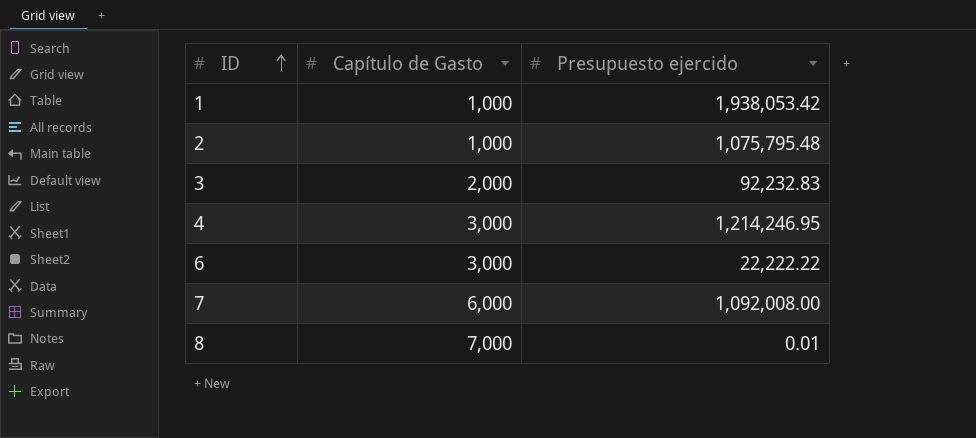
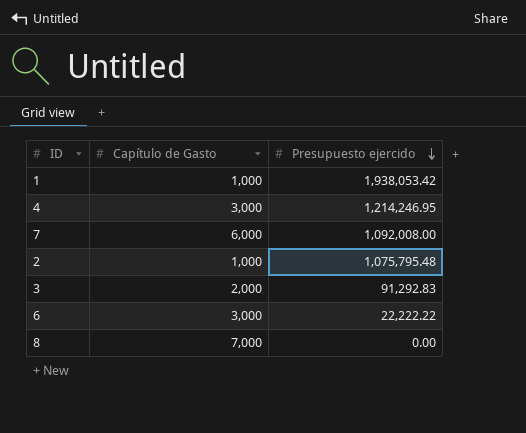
row order: ID ascending -> Presupuesto ejercido descending
3 | Presupuesto ejercido: 92,232.83 -> 91,292.83
8 | Presupuesto ejercido: 0.01 -> 0.00

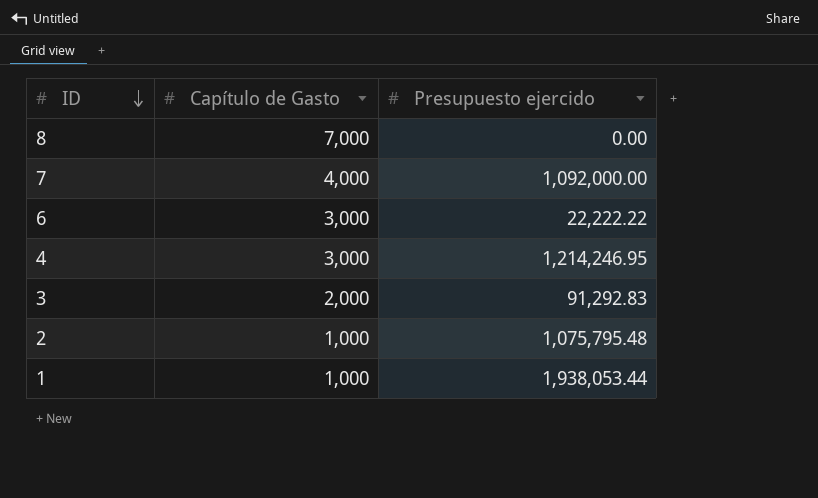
row order: Presupuesto ejercido descending -> ID descending
7 | Capítulo de Gasto: 6,000 -> 4,000
7 | Presupuesto ejercido: 1,092,008.00 -> 1,092,000.00
1 | Presupuesto ejercido: 1,938,053.42 -> 1,938,053.44

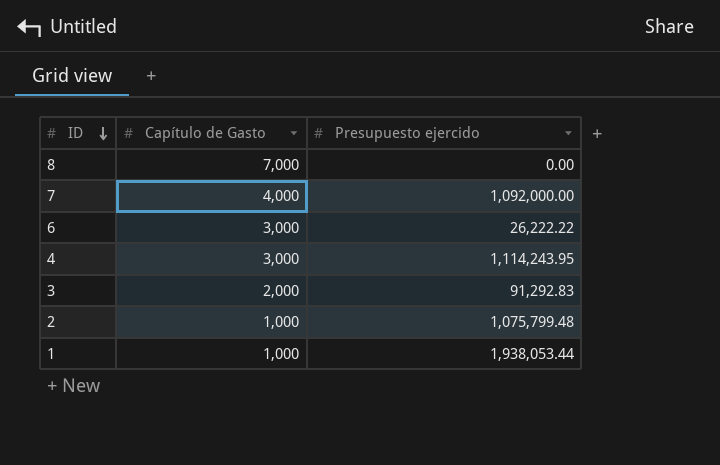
6 | Presupuesto ejercido: 22,222.22 -> 26,222.22
4 | Presupuesto ejercido: 1,214,246.95 -> 1,114,243.95
2 | Presupuesto ejercido: 1,075,795.48 -> 1,075,799.48

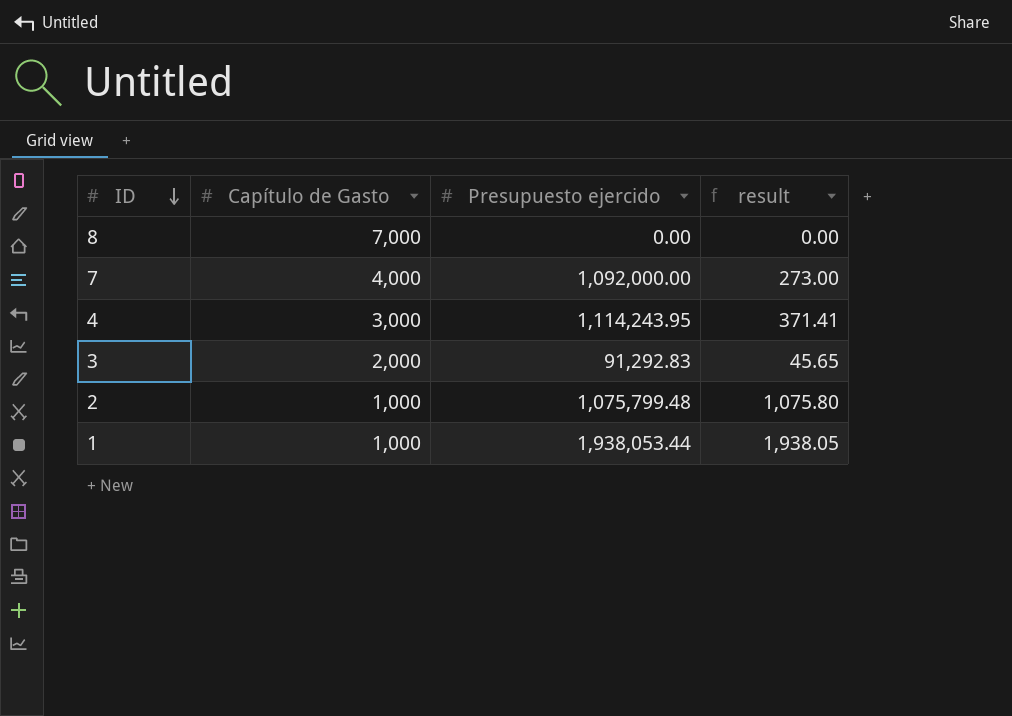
column result | formula: none -> [Presupuesto ejercido] / [Capítulo de Gasto]
row 6: 3,000 | 26,222.22 -> none

